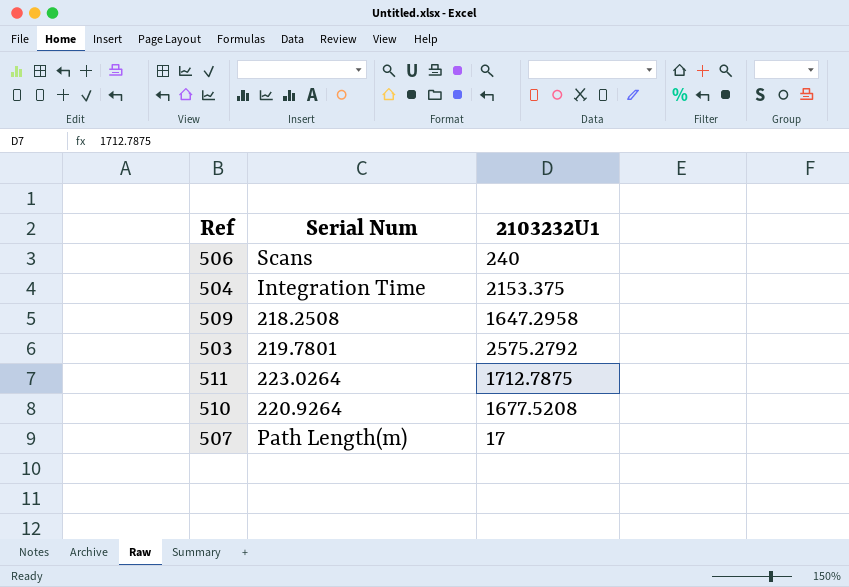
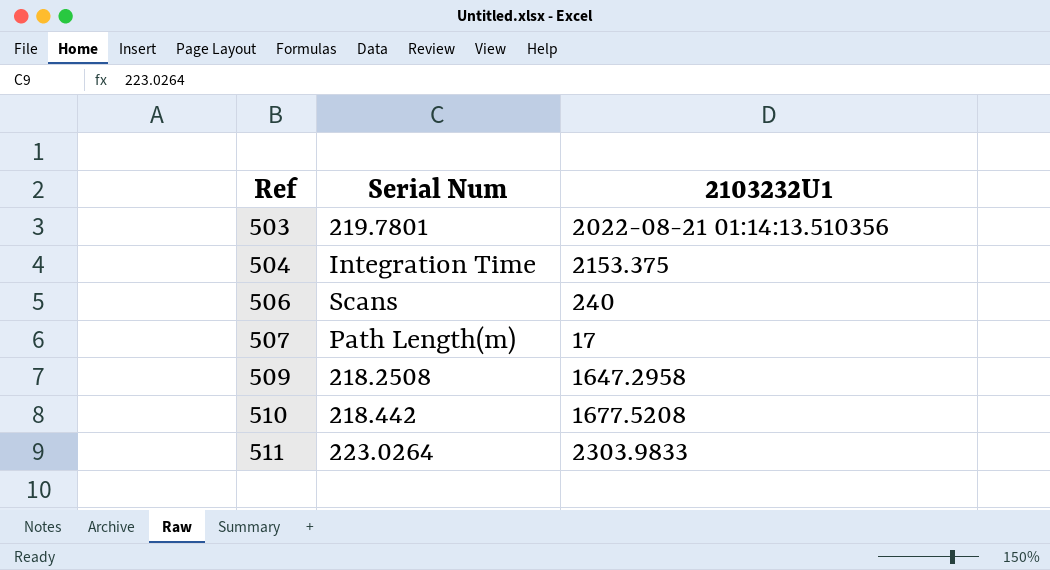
row order: none -> Ref ascending
503 | 2103232U1: 2575.2792 -> 2022-08-21 01:14:13.510356
510 | Serial Num: 220.9264 -> 218.442
511 | 2103232U1: 1712.7875 -> 2303.9833

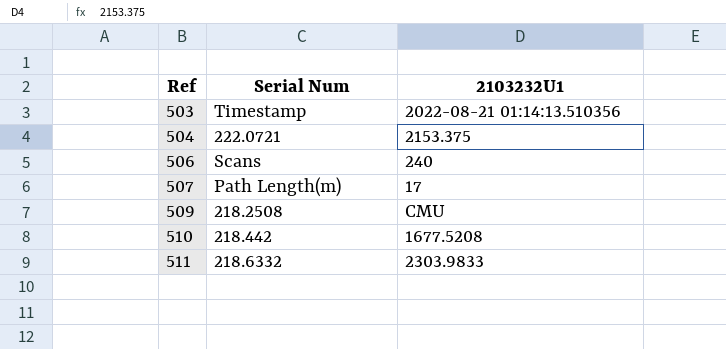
503 | Serial Num: 219.7801 -> Timestamp
504 | Serial Num: Integration Time -> 222.0721
509 | 2103232U1: 1647.2958 -> CMU
511 | Serial Num: 223.0264 -> 218.6332

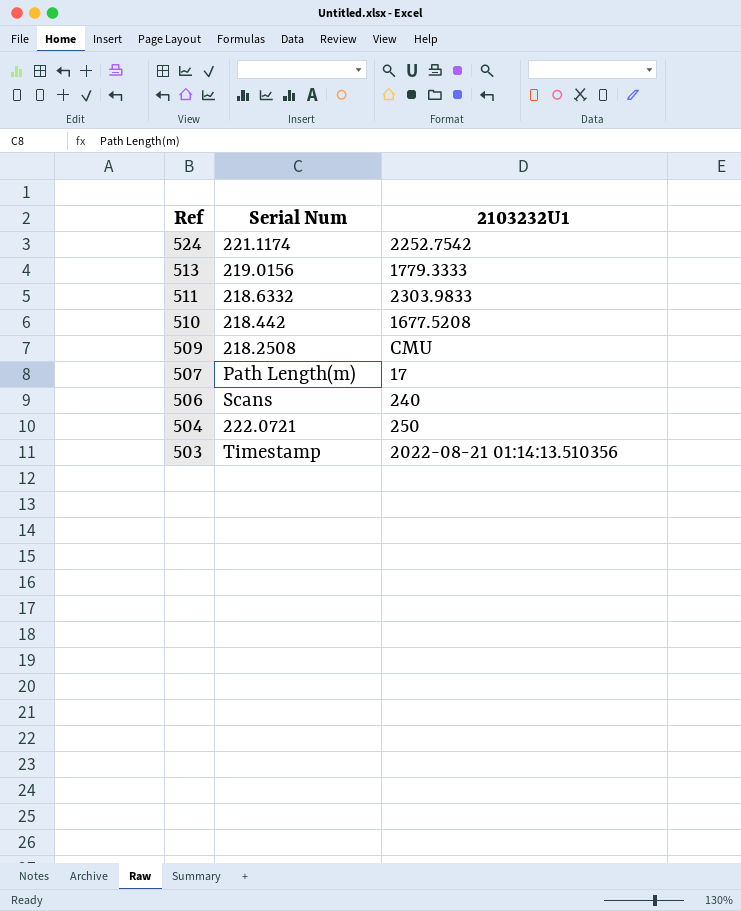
row order: Ref ascending -> Ref descending
row 524: none -> 221.1174 | 2252.7542
row 513: none -> 219.0156 | 1779.3333
504 | 2103232U1: 2153.375 -> 250

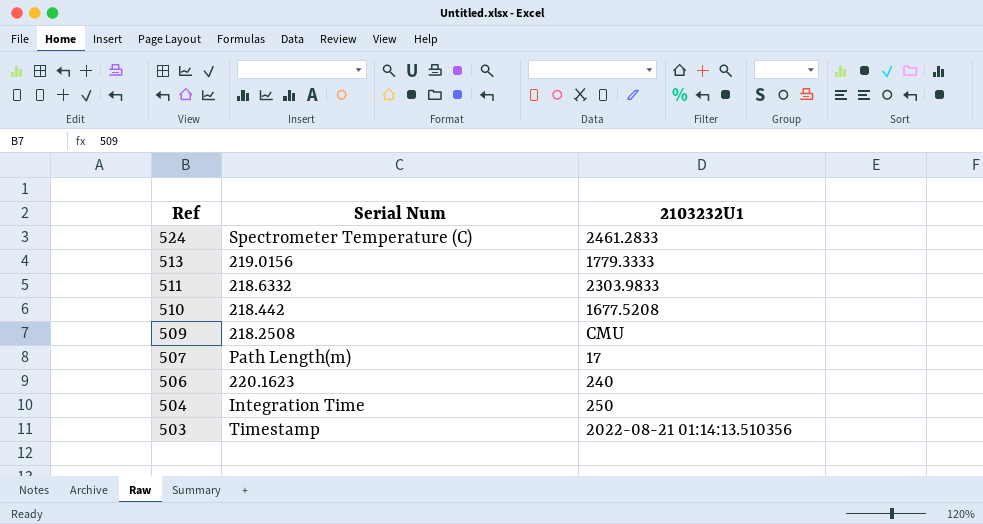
524 | Serial Num: 221.1174 -> Spectrometer Temperature (C)
524 | 2103232U1: 2252.7542 -> 2461.2833
506 | Serial Num: Scans -> 220.1623
504 | Serial Num: 222.0721 -> Integration Time

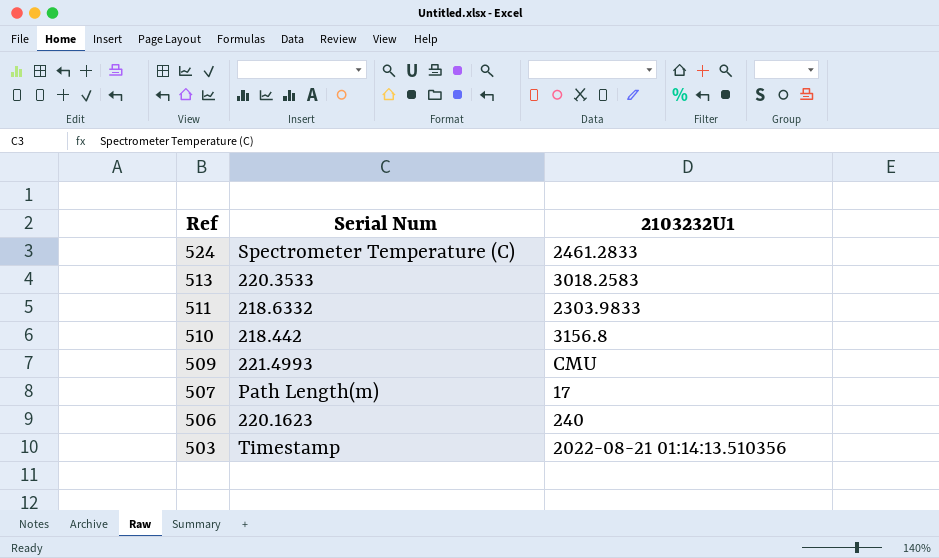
row 504: Integration Time | 250 -> none
513 | Serial Num: 219.0156 -> 220.3533
513 | 2103232U1: 1779.3333 -> 3018.2583
510 | 2103232U1: 1677.5208 -> 3156.8
509 | Serial Num: 218.2508 -> 221.4993

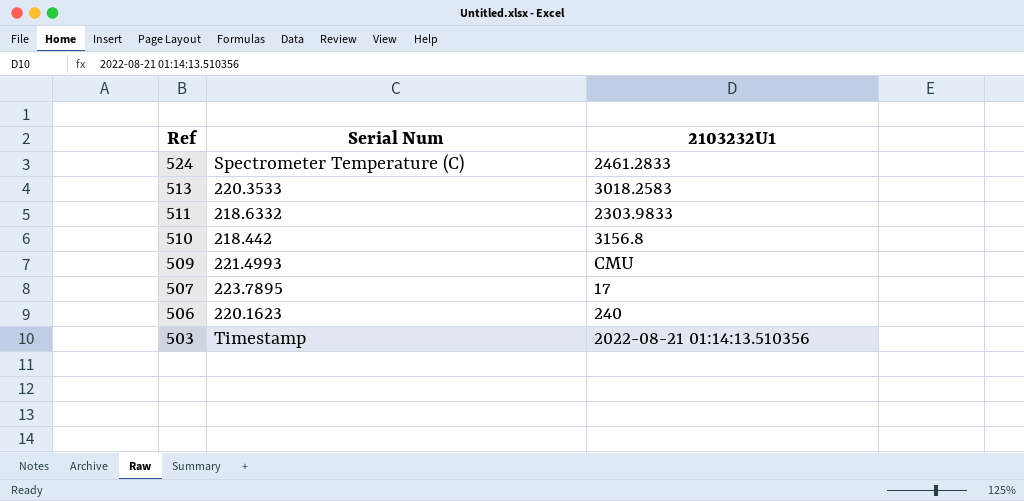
507 | Serial Num: Path Length(m) -> 223.7895

